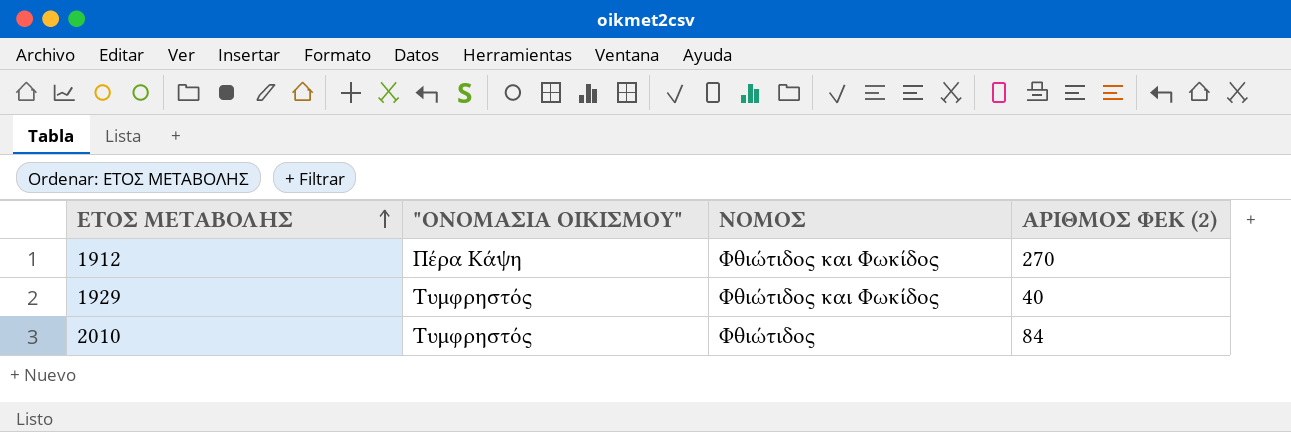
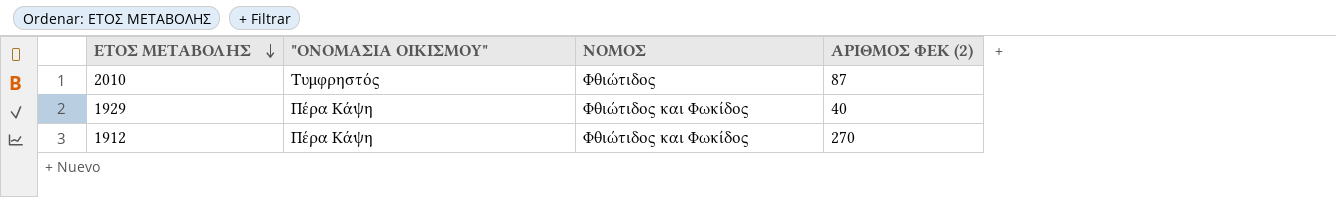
row order: ΕΤΟΣ ΜΕΤΑΒΟΛΗΣ ascending -> ΕΤΟΣ ΜΕΤΑΒΟΛΗΣ descending
2010 | ΑΡΙΘΜΟΣ ΦΕΚ (2): 84 -> 87
1929 | "ΟΝΟΜΑΣΙΑ ΟΙΚΙΣΜΟΥ": Τυμφρηστός -> Πέρα Κάψη

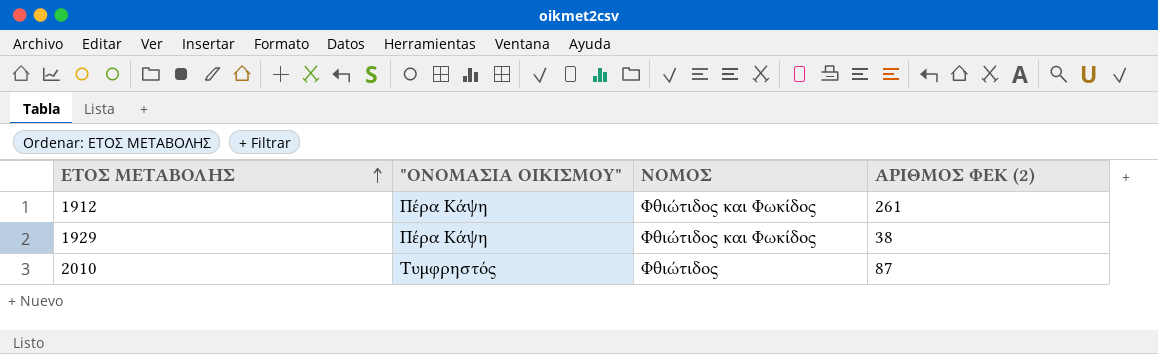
row order: ΕΤΟΣ ΜΕΤΑΒΟΛΗΣ descending -> ΕΤΟΣ ΜΕΤΑΒΟΛΗΣ ascending
1912 | ΑΡΙΘΜΟΣ ΦΕΚ (2): 270 -> 261
1929 | ΑΡΙΘΜΟΣ ΦΕΚ (2): 40 -> 38

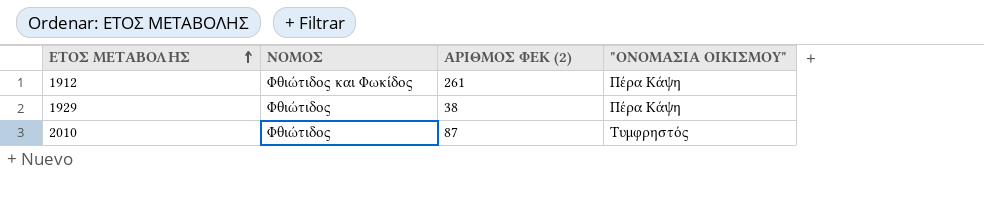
column "ΟΝΟΜΑΣΙΑ ΟΙΚΙΣΜΟΥ" | position: 2 -> 4
1929 | ΝΟΜΟΣ: Φθιώτιδος και Φωκίδος -> Φθιώτιδος

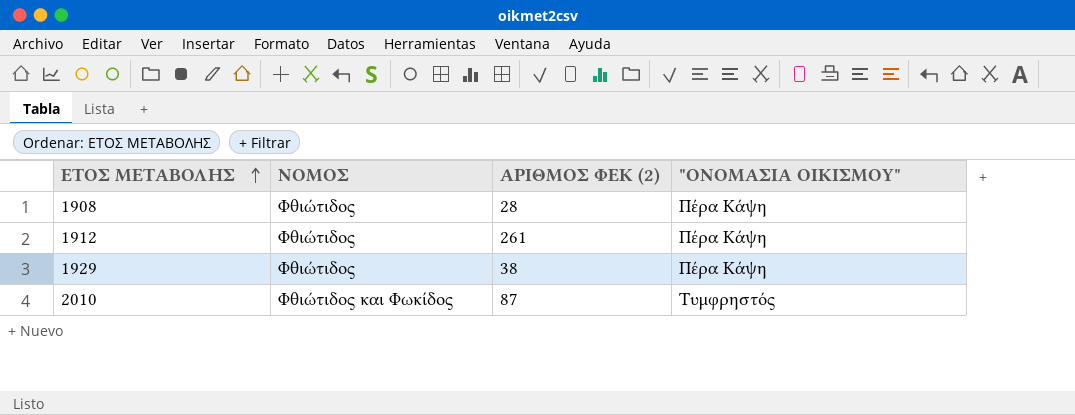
row 1908: none -> Φθιώτιδος | 28 | Πέρα Κάψη
1912 | ΝΟΜΟΣ: Φθιώτιδος και Φωκίδος -> Φθιώτιδος
2010 | ΝΟΜΟΣ: Φθιώτιδος -> Φθιώτιδος και Φωκίδος

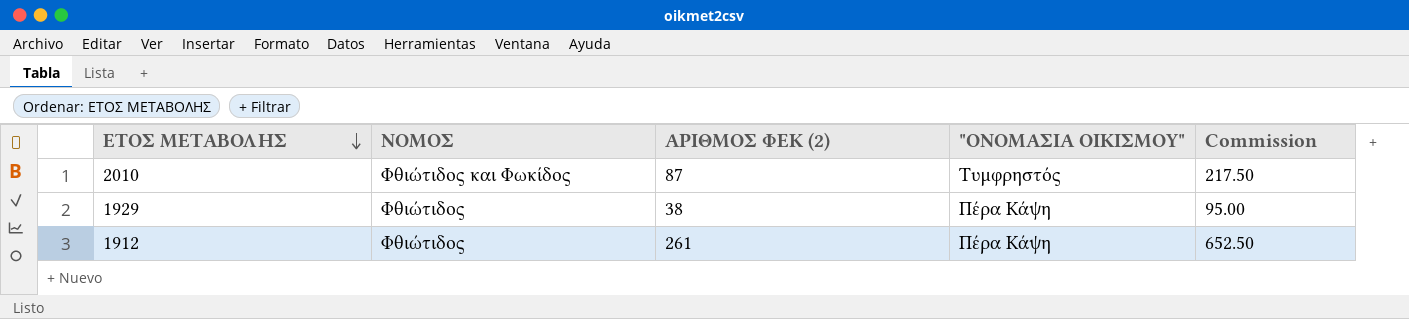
row order: ΕΤΟΣ ΜΕΤΑΒΟΛΗΣ ascending -> ΕΤΟΣ ΜΕΤΑΒΟΛΗΣ descending
column Commission | formula: none -> [ΑΡΙΘΜΟΣ ΦΕΚ (2)] * 2.5
row 1908: Φθιώτιδος | 28 | Πέρα Κάψη -> none

